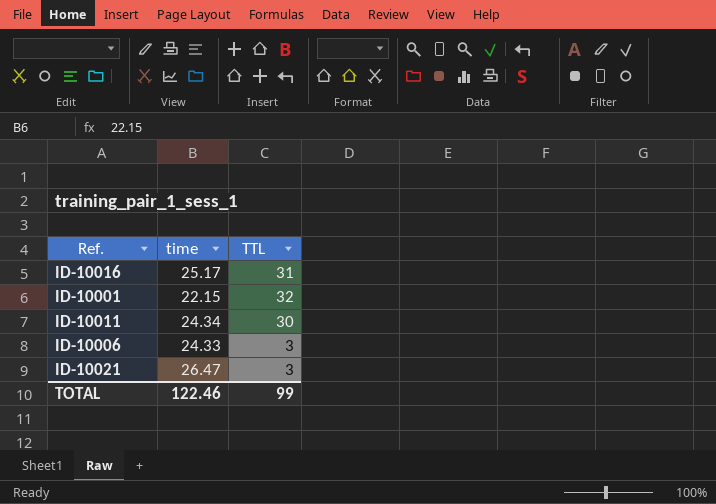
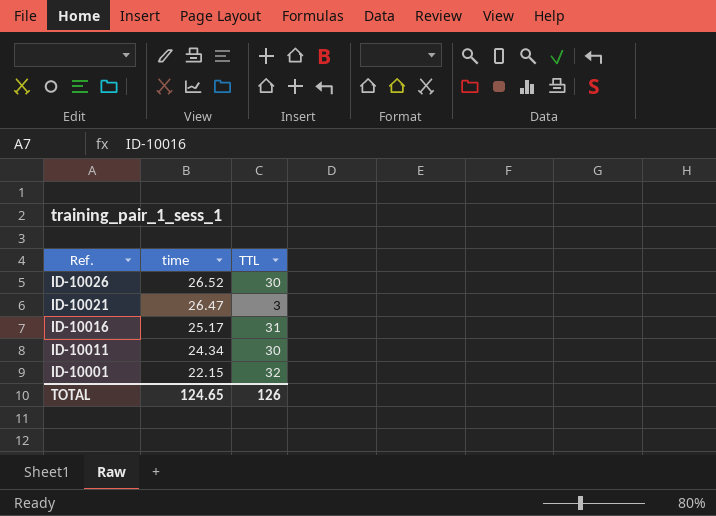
row order: none -> Ref. descending
row ID-10006: 24.33 | 3 -> none
row ID-10026: none -> 26.52 | 30
TOTAL | time: 122.46 -> 124.65
TOTAL | TTL: 99 -> 126

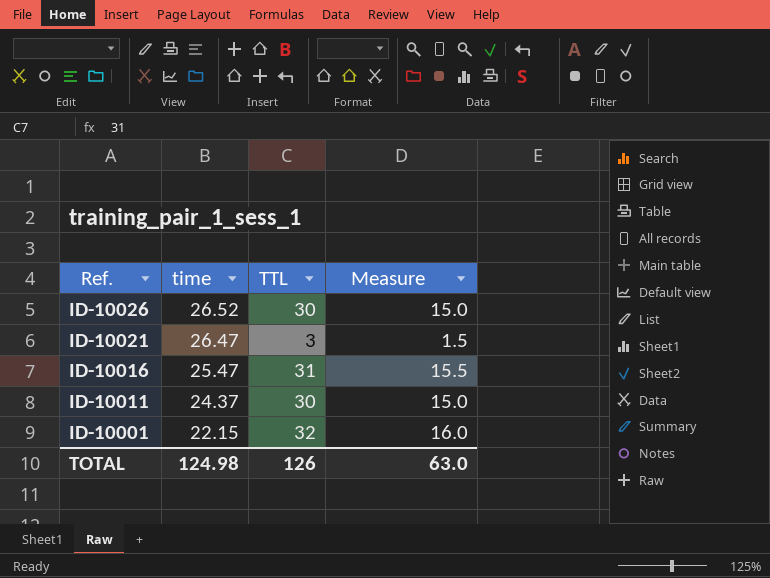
column Measure | formula: none -> [TTL] * 0.5
ID-10016 | time: 25.17 -> 25.47
ID-10011 | time: 24.34 -> 24.37
TOTAL | time: 124.65 -> 124.98

